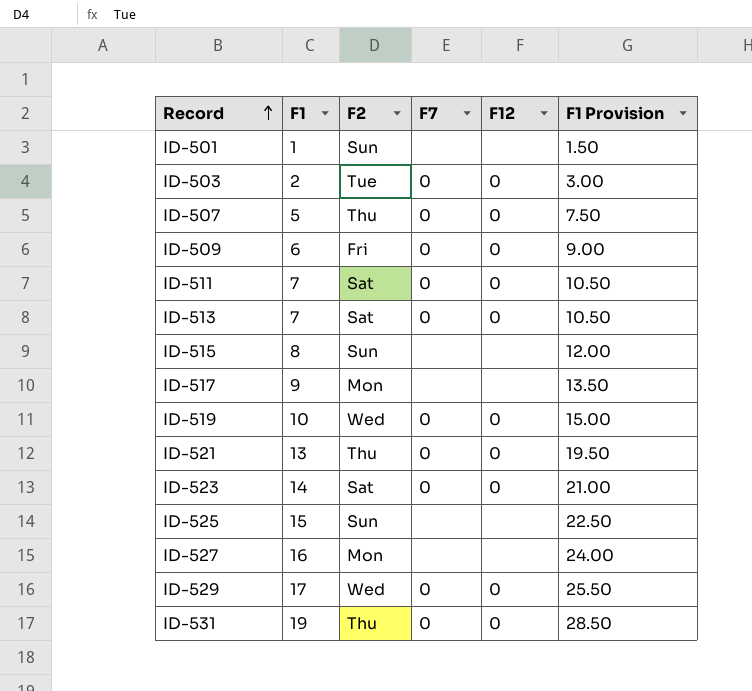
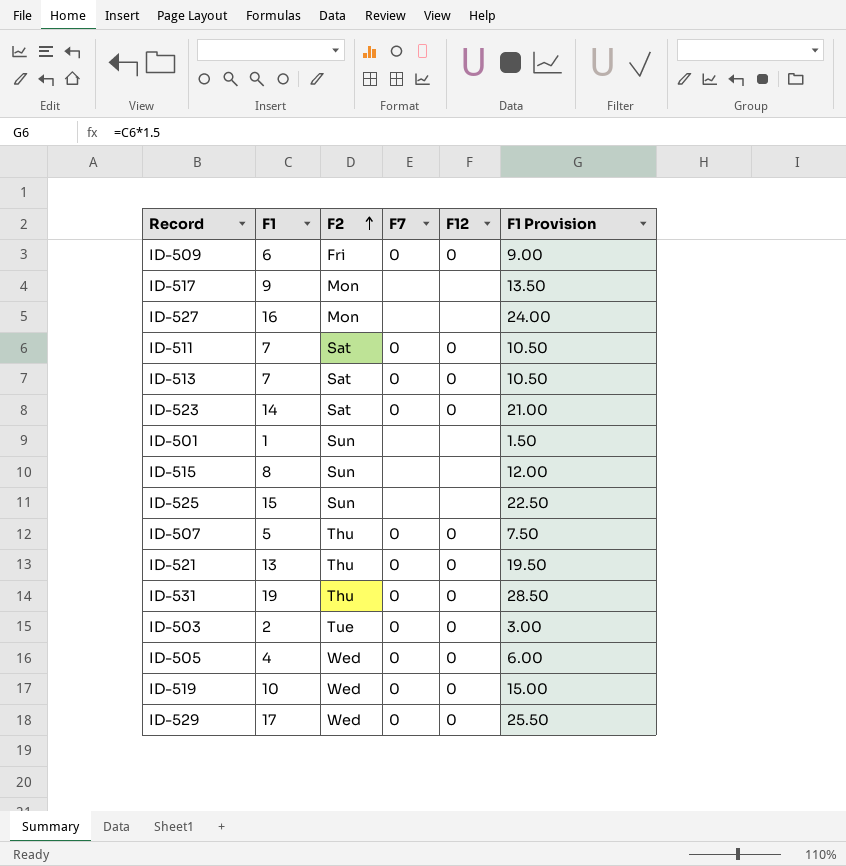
row order: Record ascending -> F2 ascending
row ID-505: none -> 4 | Wed | 0 | 0 | 6.00

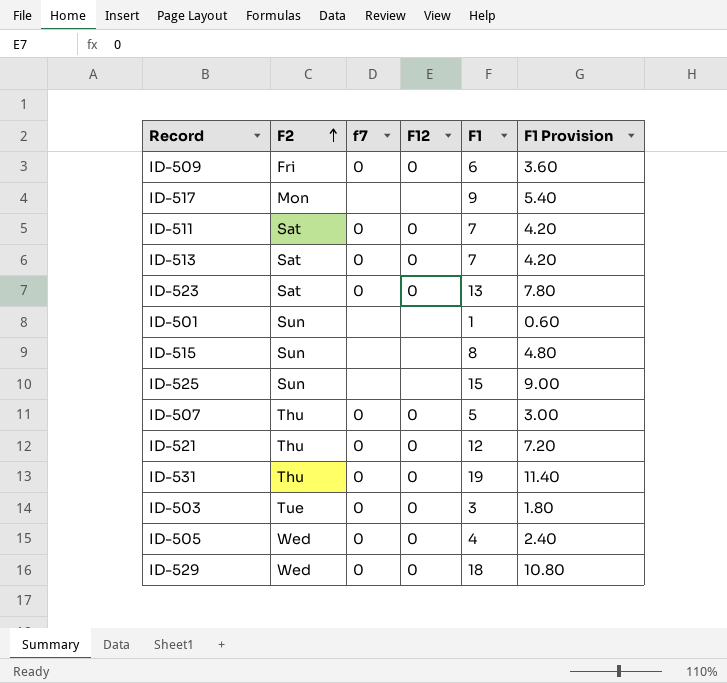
column name: F7 -> f7
column F1 | position: 2 -> 5
column F1 Provision | formula: [F1] * 1.5 -> [F1] * 0.6
row ID-527: 16 | Mon | none | none | 24.00 -> none
row ID-519: 10 | Wed | 0 | 0 | 15.00 -> none
ID-523 | F1: 14 -> 13
ID-521 | F1: 13 -> 12
ID-503 | F1: 2 -> 3
ID-529 | F1: 17 -> 18

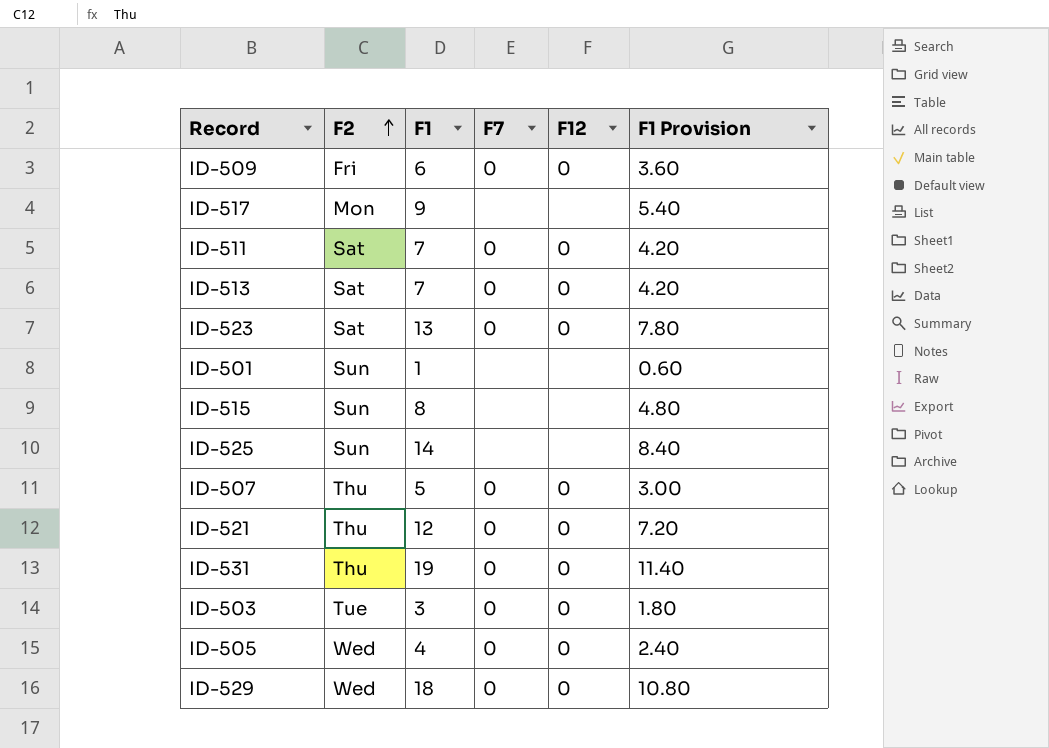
column F1 | position: 5 -> 3
column name: f7 -> F7
ID-525 | F1: 15 -> 14
ID-525 | F1 Provision: 9.00 -> 8.40

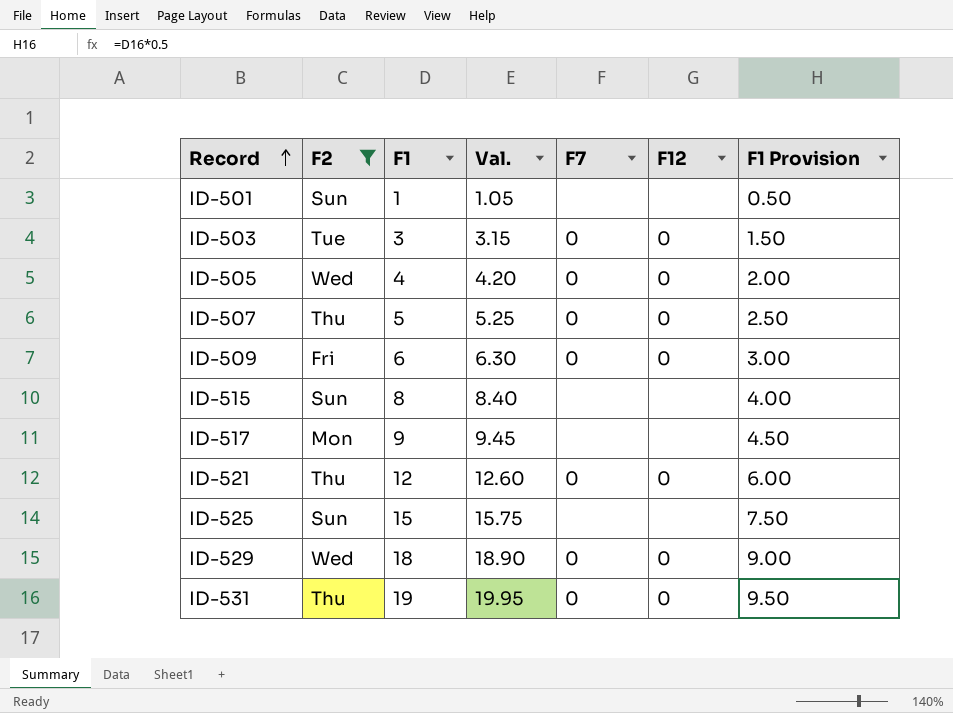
filter: none -> F2 != Sat
row order: F2 ascending -> Record ascending
column Val. | formula: none -> [F1] * 1.05
column F1 Provision | formula: [F1] * 0.6 -> [F1] * 0.5
ID-525 | F1: 14 -> 15

